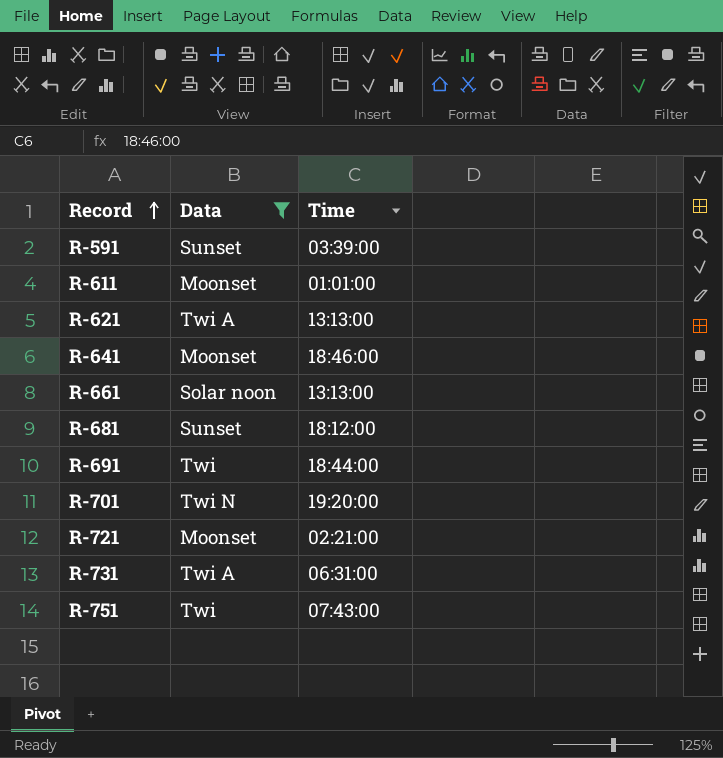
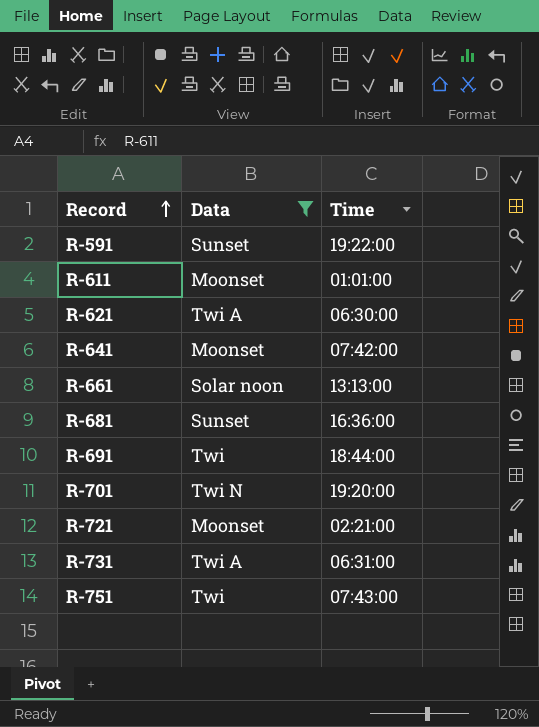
R-591 | Time: 03:39:00 -> 19:22:00
R-621 | Time: 13:13:00 -> 06:30:00
R-641 | Time: 18:46:00 -> 07:42:00
R-681 | Time: 18:12:00 -> 16:36:00

